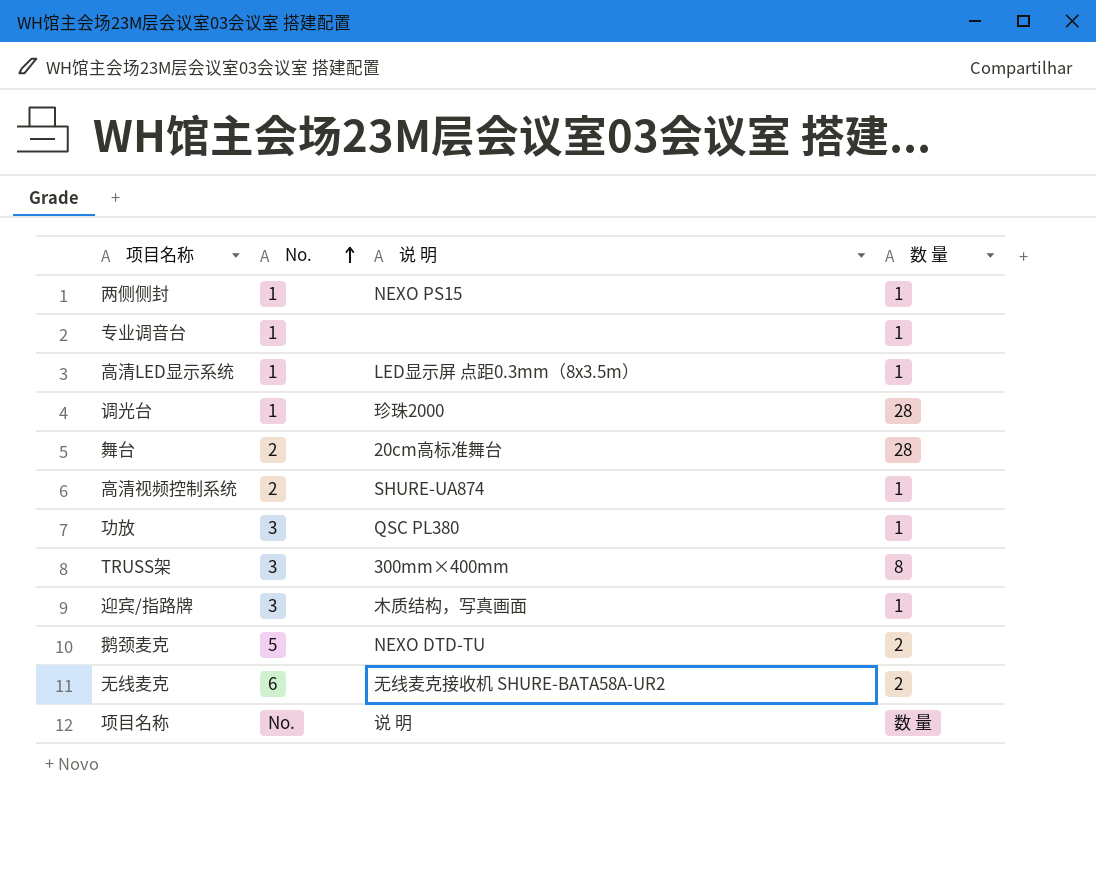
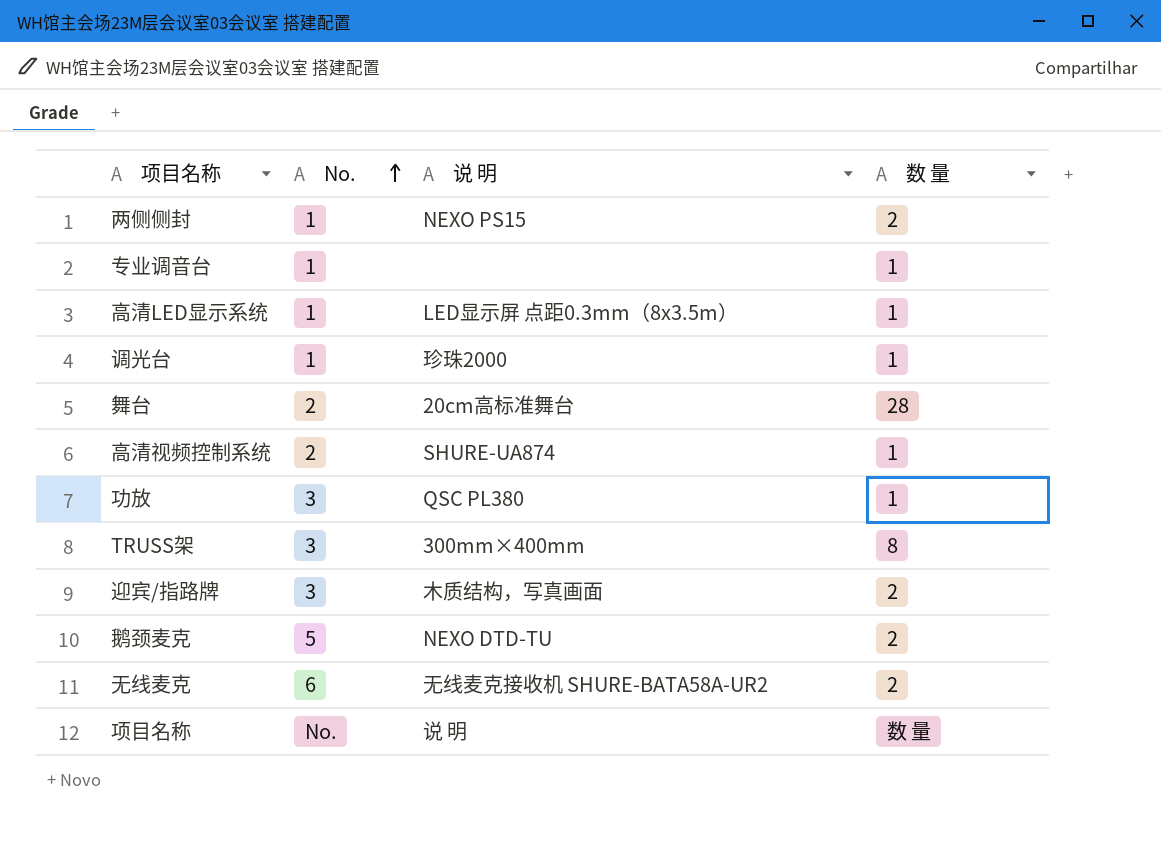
两侧侧封 | 数 量: 1 -> 2
调光台 | 数 量: 28 -> 1
迎宾/指路牌 | 数 量: 1 -> 2

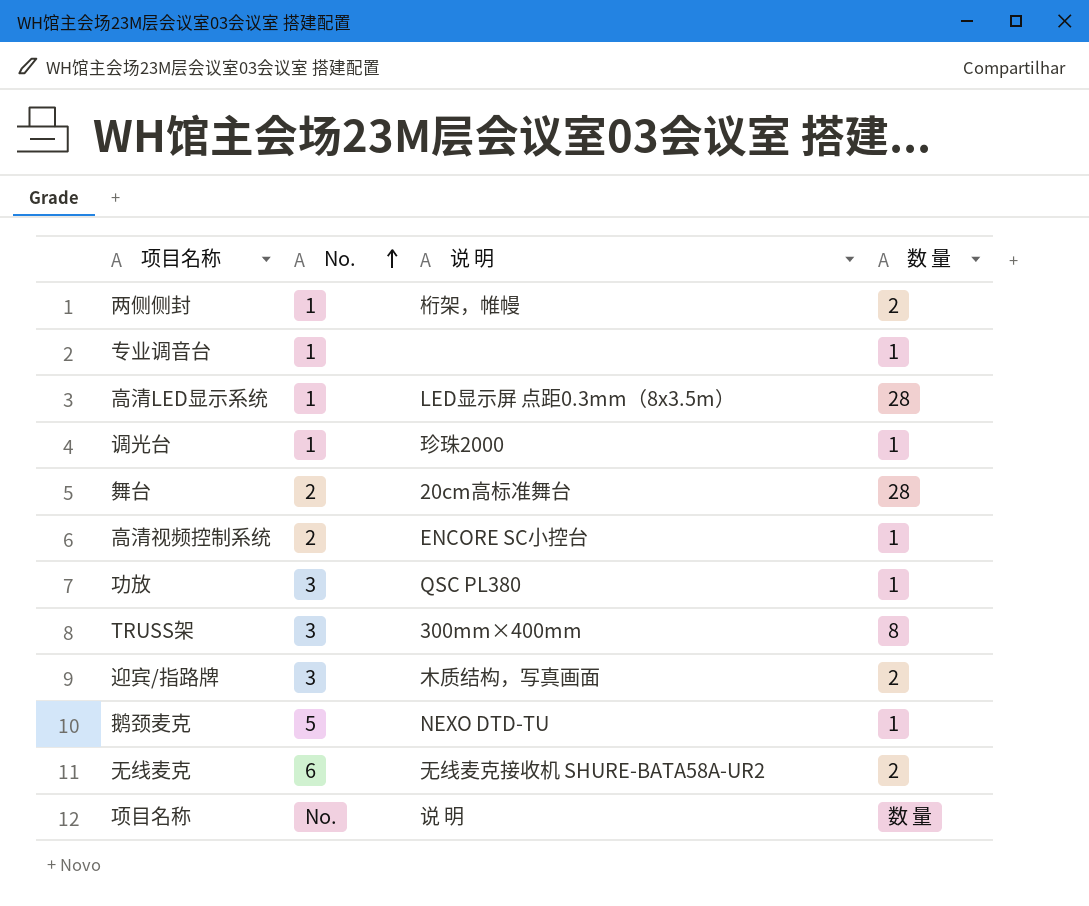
两侧侧封 | 说 明: NEXO PS15 -> 桁架，帷幔
高清LED显示系统 | 数 量: 1 -> 28
高清视频控制系统 | 说 明: SHURE-UA874 -> ENCORE SC小控台
鹅颈麦克 | 数 量: 2 -> 1

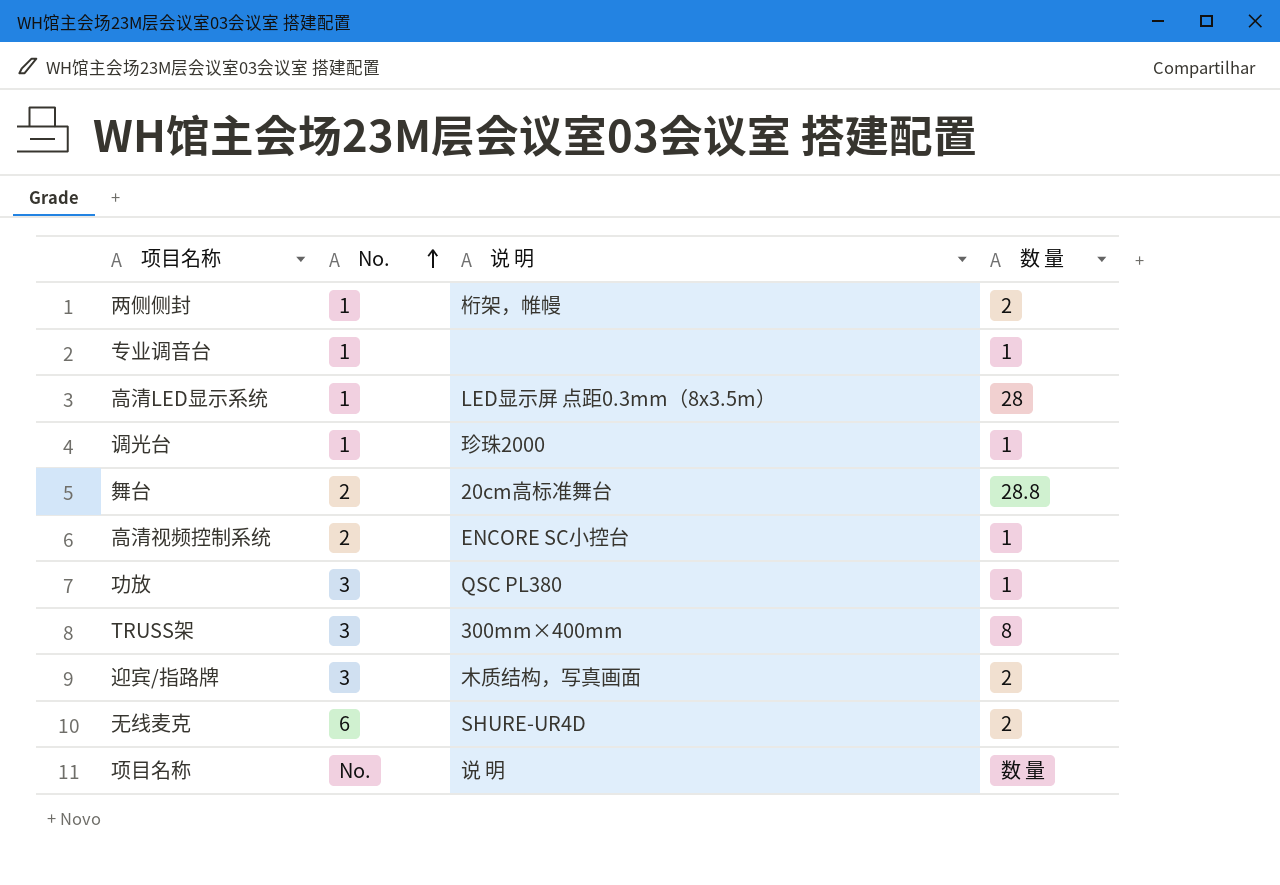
row 鹅颈麦克: 5 | NEXO DTD-TU | 1 -> none
舞台 | 数 量: 28 -> 28.8
无线麦克 | 说 明: 无线麦克接收机 SHURE-BATA58A-UR2 -> SHURE-UR4D

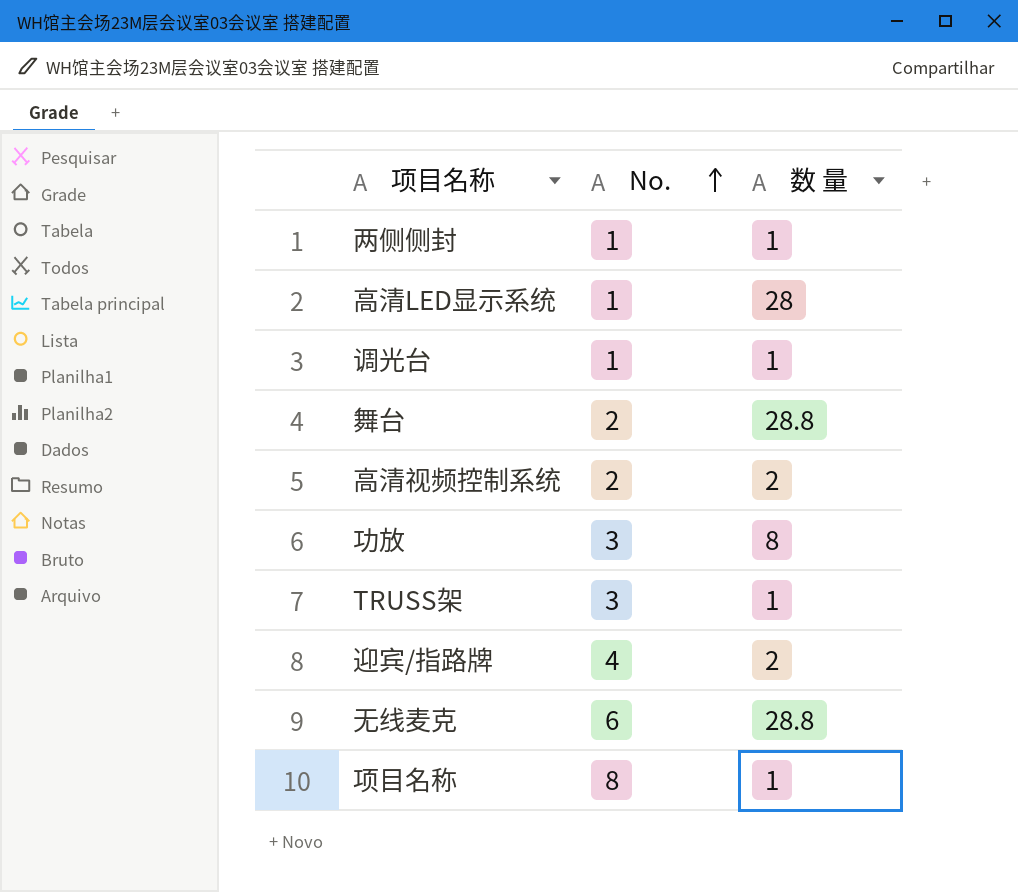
column 说 明 | position: 3 -> none
row 专业调音台: 1 | none | 1 -> none
两侧侧封 | 数 量: 2 -> 1
高清视频控制系统 | 数 量: 1 -> 2
功放 | 数 量: 1 -> 8
TRUSS架 | 数 量: 8 -> 1
迎宾/指路牌 | No.: 3 -> 4
无线麦克 | 数 量: 2 -> 28.8
项目名称 | No.: No. -> 8
项目名称 | 数 量: 数 量 -> 1

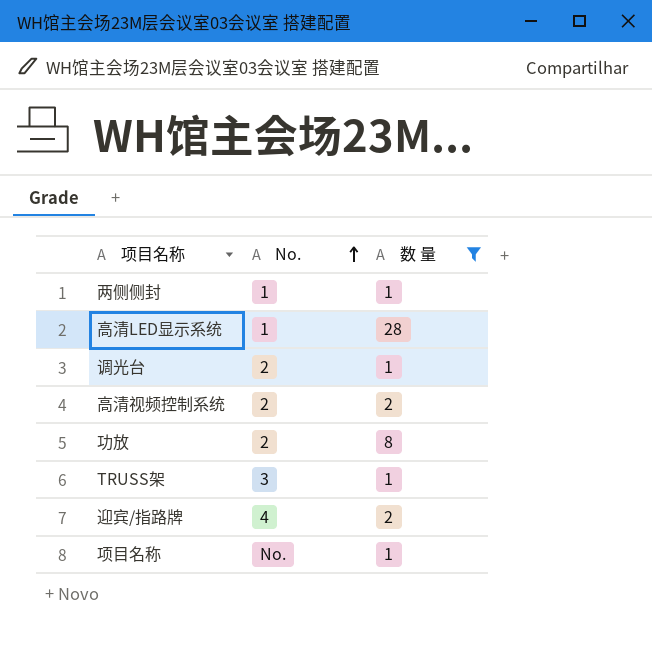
filter: none -> 数 量 != 28.8
调光台 | No.: 1 -> 2
功放 | No.: 3 -> 2
项目名称 | No.: 8 -> No.

